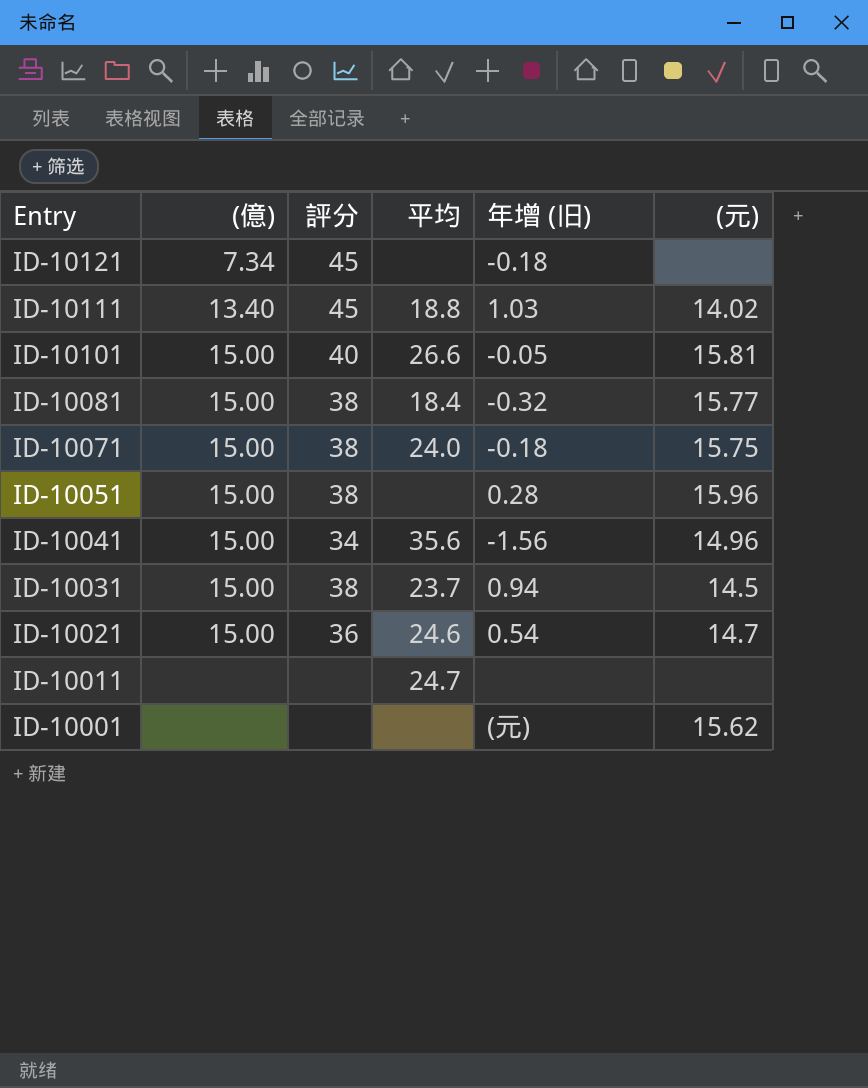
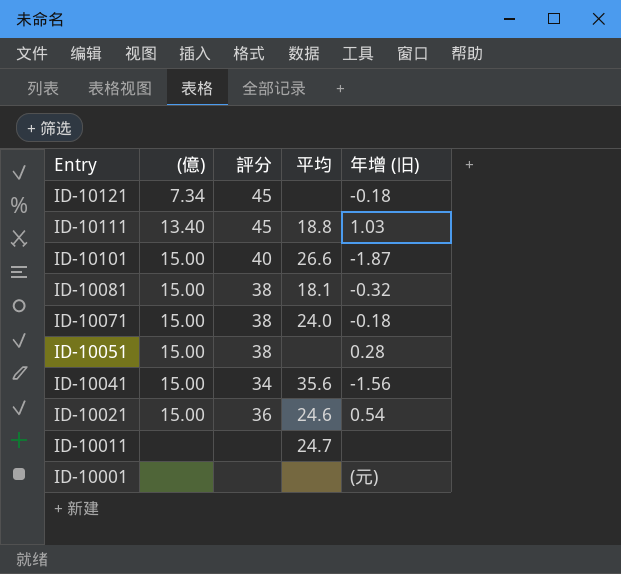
column (元) | position: 6 -> none
row ID-10031: 15.00 | 38 | 23.7 | 0.94 | 14.5 -> none
ID-10101 | 年增 (旧): -0.05 -> -1.87
ID-10081 | 平均: 18.4 -> 18.1

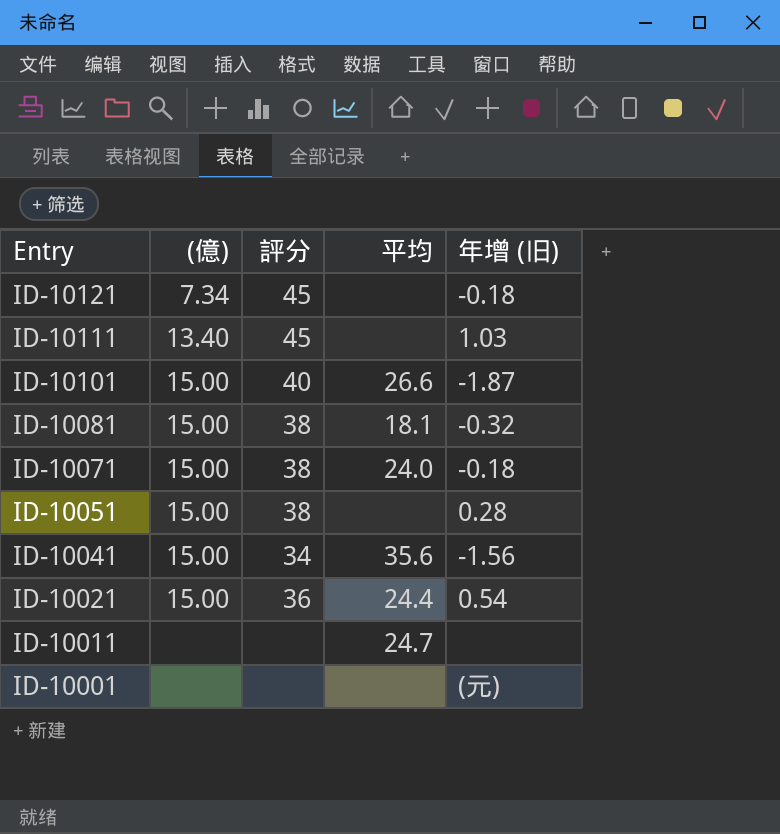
ID-10111 | 平均: 18.8 -> none
ID-10021 | 平均: 24.6 -> 24.4

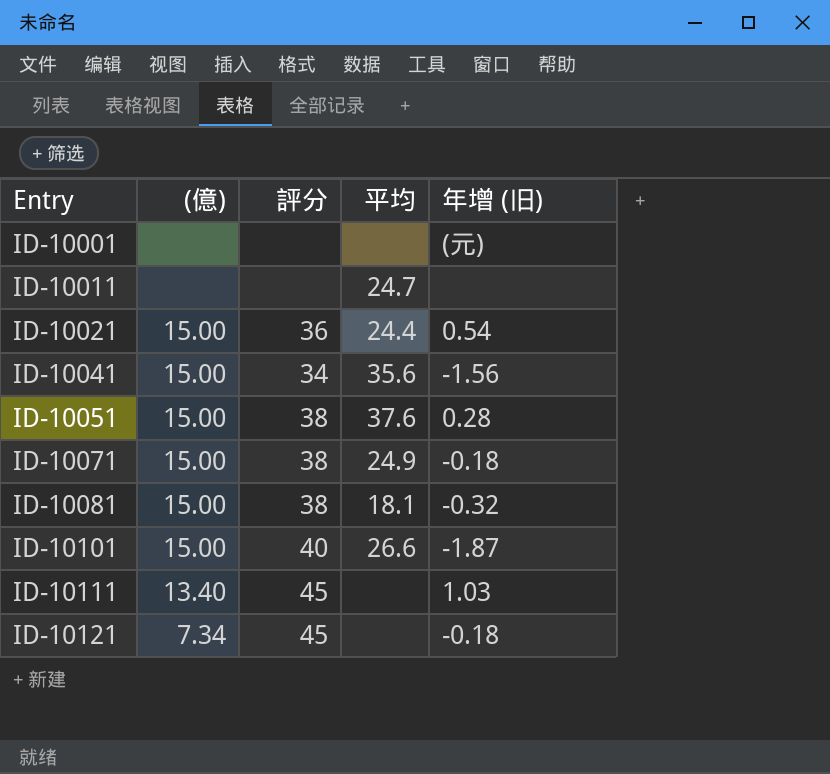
row order: Entry descending -> Entry ascending
ID-10051 | 平均: none -> 37.6
ID-10071 | 平均: 24.0 -> 24.9

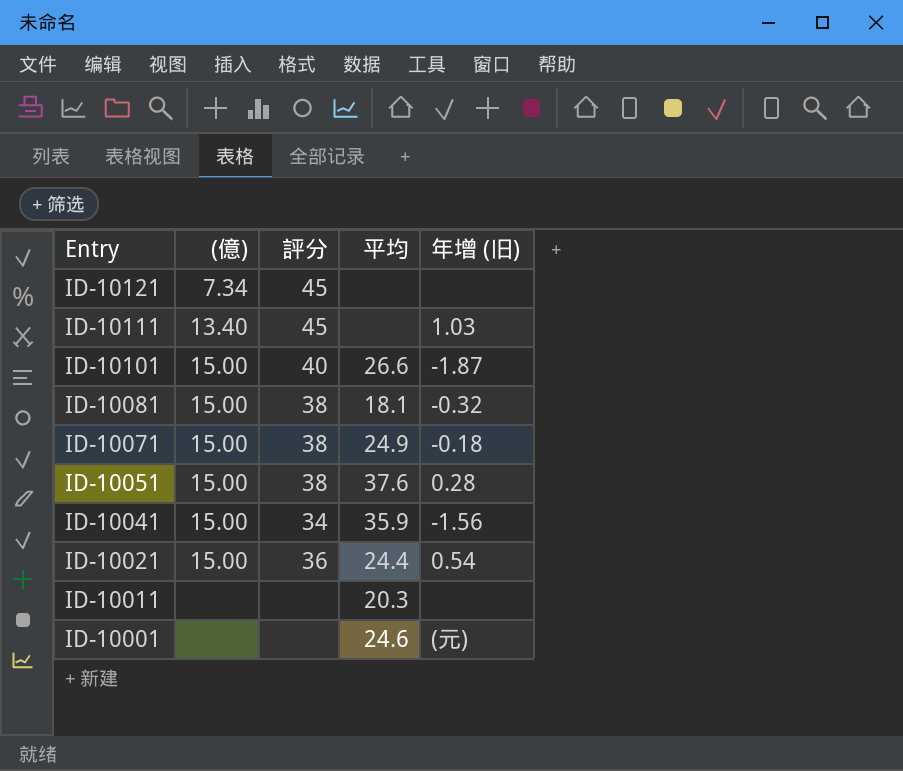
row order: Entry ascending -> Entry descending
ID-10121 | 年增 (旧): -0.18 -> none
ID-10041 | 平均: 35.6 -> 35.9
ID-10011 | 平均: 24.7 -> 20.3
ID-10001 | 平均: none -> 24.6

